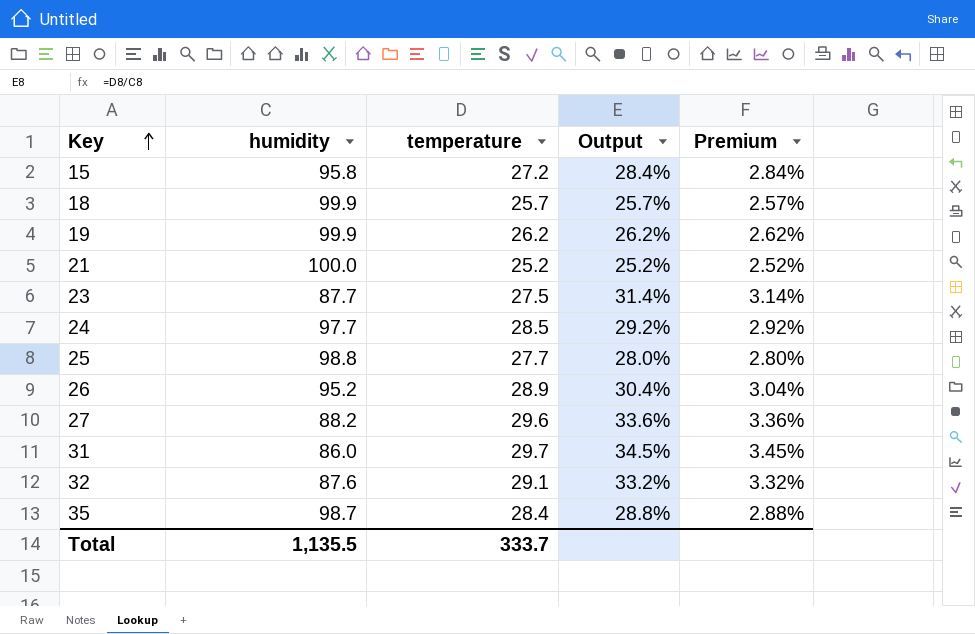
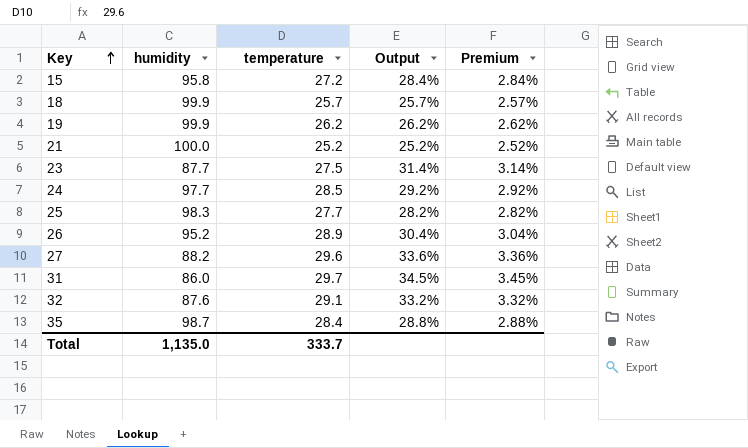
25 | humidity: 98.8 -> 98.3
25 | Output: 28.0% -> 28.2%
25 | Premium: 2.80% -> 2.82%
Total | humidity: 1,135.5 -> 1,135.0

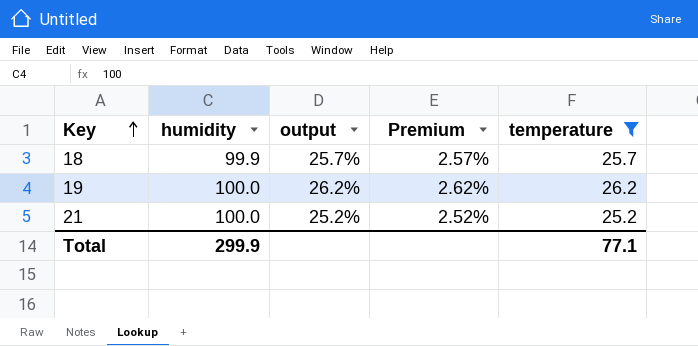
filter: none -> temperature <= 26.2
column name: Output -> output
column temperature | position: 3 -> 5
19 | humidity: 99.9 -> 100.0
Total | humidity: 1,135.0 -> 299.9
Total | temperature: 333.7 -> 77.1

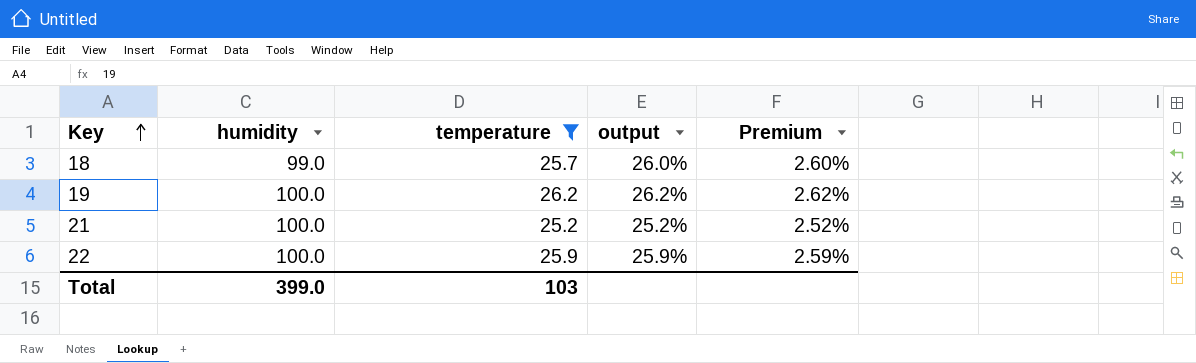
column temperature | position: 5 -> 3
18 | humidity: 99.9 -> 99.0
18 | output: 25.7% -> 26.0%
18 | Premium: 2.57% -> 2.60%
row 22: none -> 100.0 | 25.9 | 25.9% | 2.59%
Total | humidity: 299.9 -> 399.0
Total | temperature: 77.1 -> 103

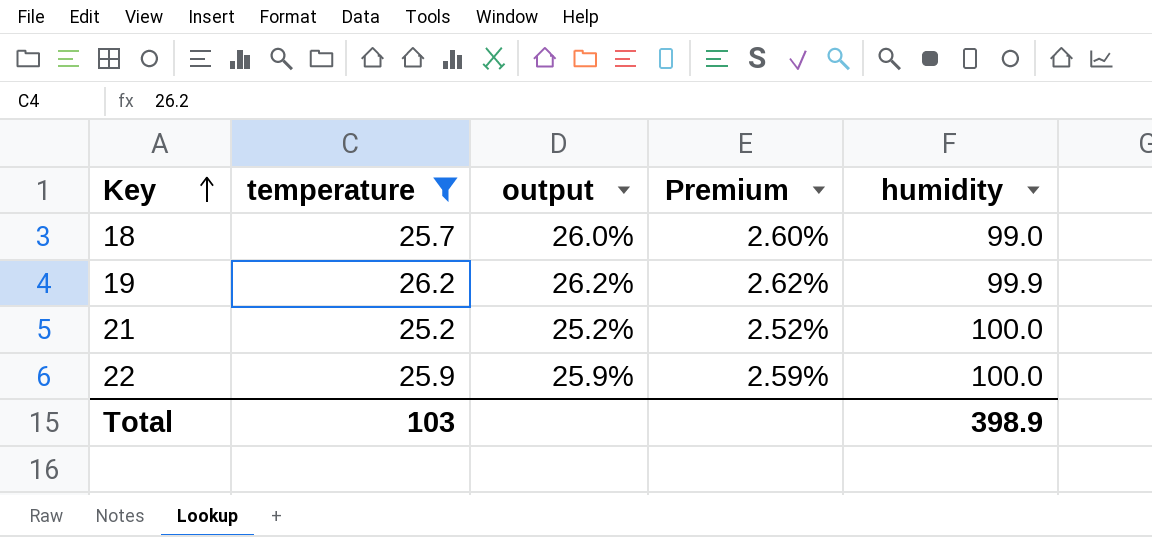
column humidity | position: 2 -> 5
19 | humidity: 100.0 -> 99.9
Total | humidity: 399.0 -> 398.9

